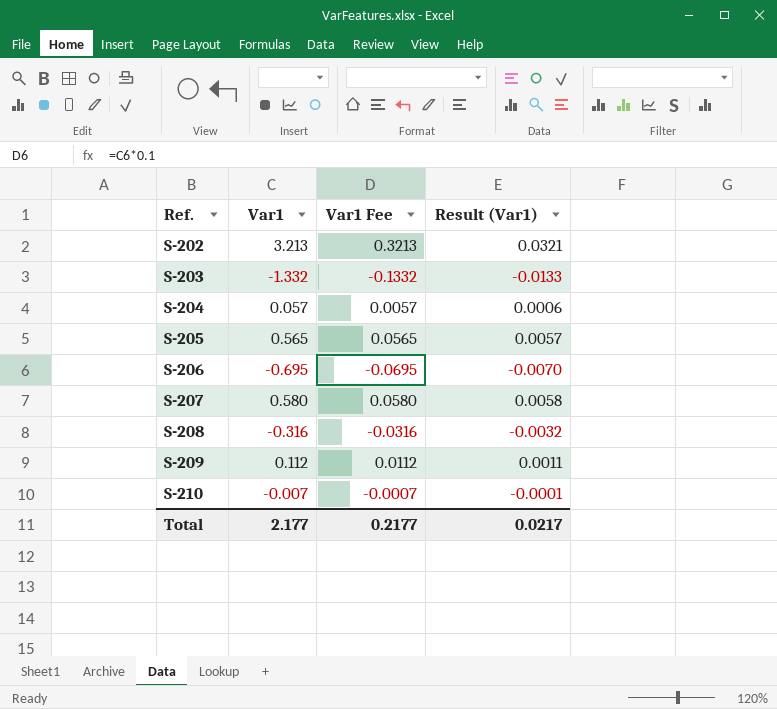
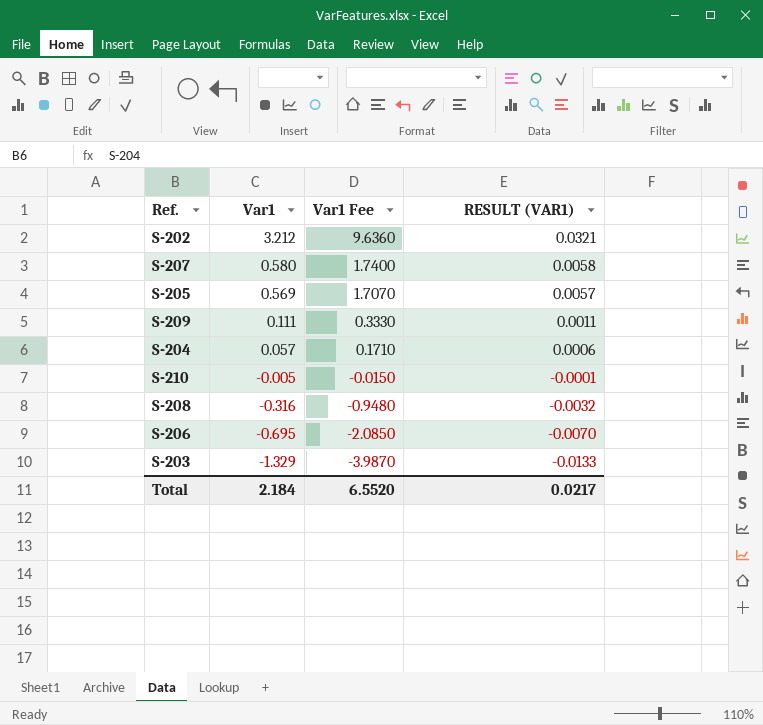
row order: Ref. ascending -> Var1 descending
column Var1 Fee | formula: [Var1] * 0.1 -> [Var1] * 3
column name: Result (Var1) -> RESULT (VAR1)
S-202 | Var1: 3.213 -> 3.212
S-205 | Var1: 0.565 -> 0.569
S-209 | Var1: 0.112 -> 0.111
S-210 | Var1: -0.007 -> -0.005
S-203 | Var1: -1.332 -> -1.329
Total | Var1: 2.177 -> 2.184
Total | Var1 Fee: 0.2177 -> 6.5520

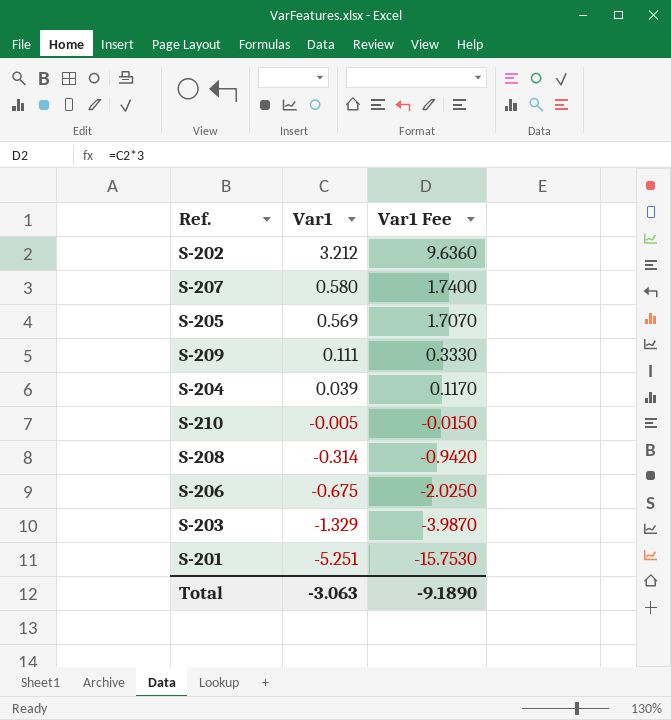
column RESULT (VAR1) | formula: [Var1] * 0.01 -> none
S-204 | Var1: 0.057 -> 0.039
S-204 | Var1 Fee: 0.1710 -> 0.1170
S-208 | Var1: -0.316 -> -0.314
S-208 | Var1 Fee: -0.9480 -> -0.9420
S-206 | Var1: -0.695 -> -0.675
S-206 | Var1 Fee: -2.0850 -> -2.0250
row S-201: none -> -5.251 | -15.7530
Total | Var1: 2.184 -> -3.063
Total | Var1 Fee: 6.5520 -> -9.1890

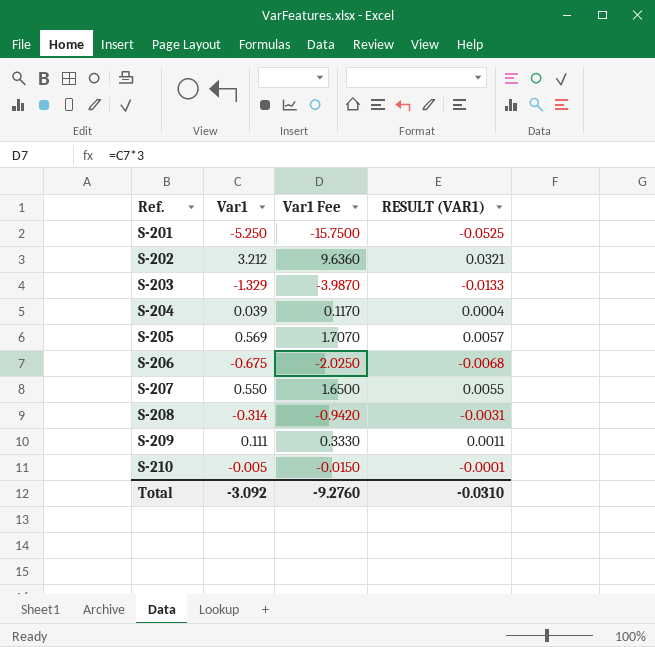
row order: Var1 descending -> Ref. ascending
column RESULT (VAR1) | formula: none -> [Var1] * 0.01
S-201 | Var1: -5.251 -> -5.250
S-201 | Var1 Fee: -15.7530 -> -15.7500
S-207 | Var1: 0.580 -> 0.550
S-207 | Var1 Fee: 1.7400 -> 1.6500
Total | Var1: -3.063 -> -3.092
Total | Var1 Fee: -9.1890 -> -9.2760

